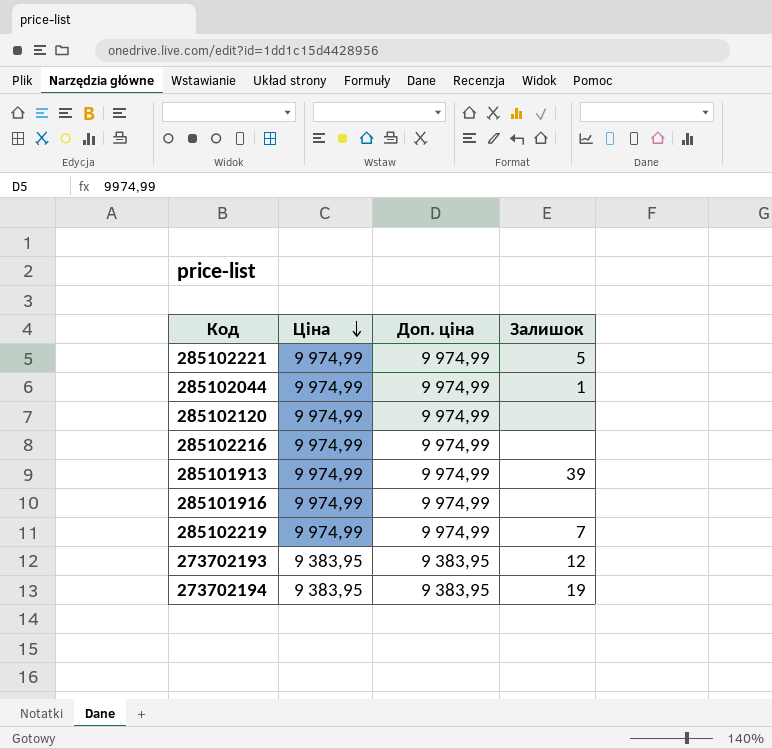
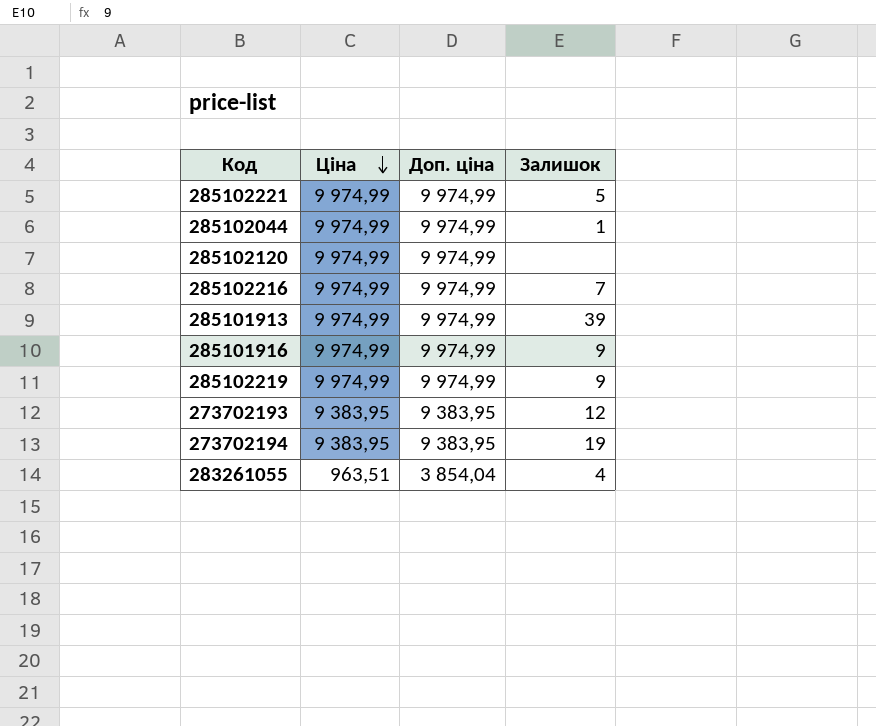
285102216 | Залишок: none -> 7
285101916 | Залишок: none -> 9
285102219 | Залишок: 7 -> 9
row 283261055: none -> 963,51 | 3 854,04 | 4

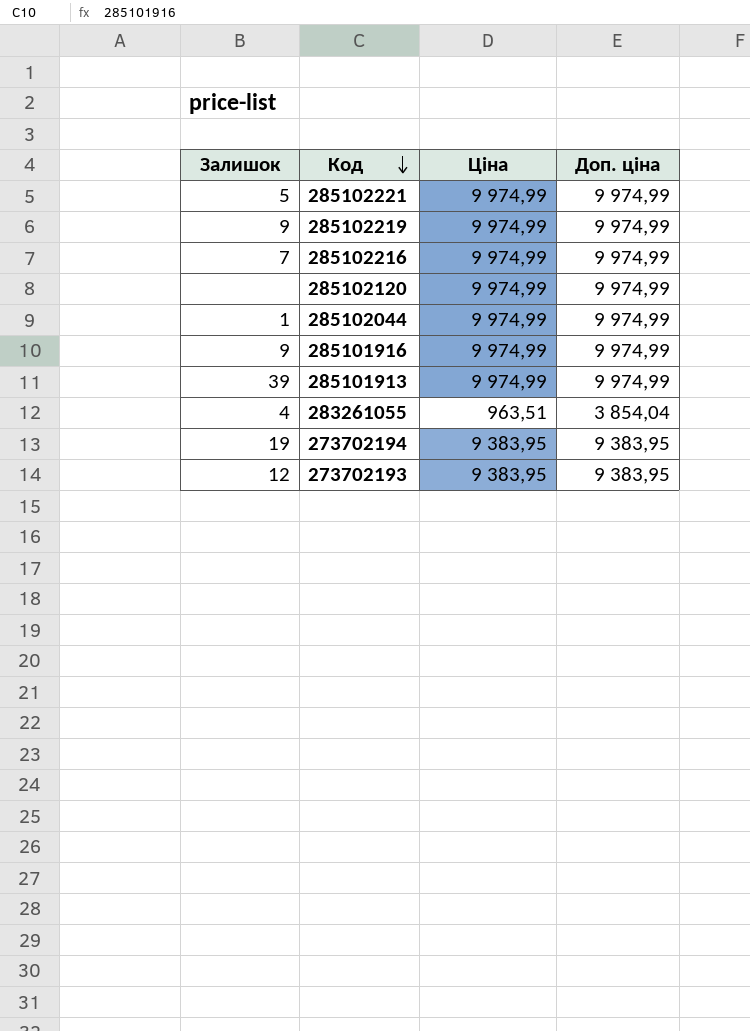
row order: Ціна descending -> Код descending
column Залишок | position: 4 -> 1

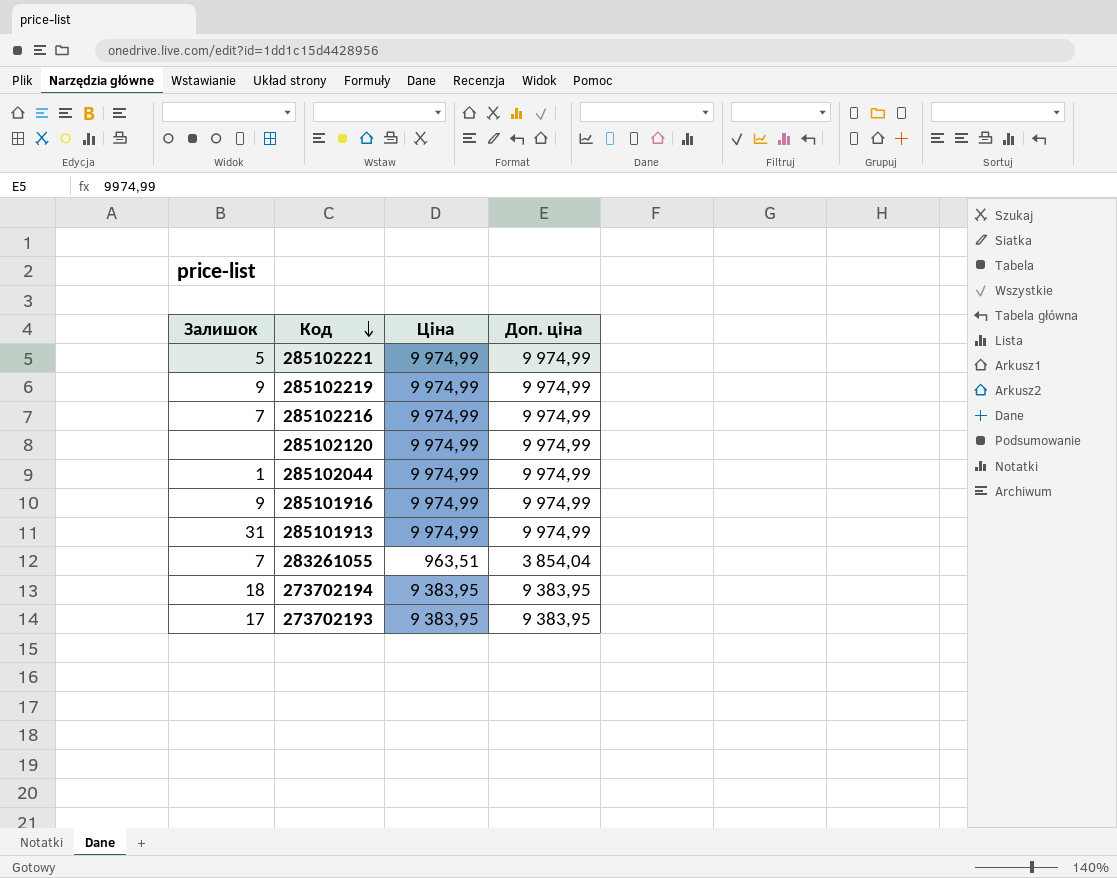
285101913 | Залишок: 39 -> 31
283261055 | Залишок: 4 -> 7
273702194 | Залишок: 19 -> 18
273702193 | Залишок: 12 -> 17

